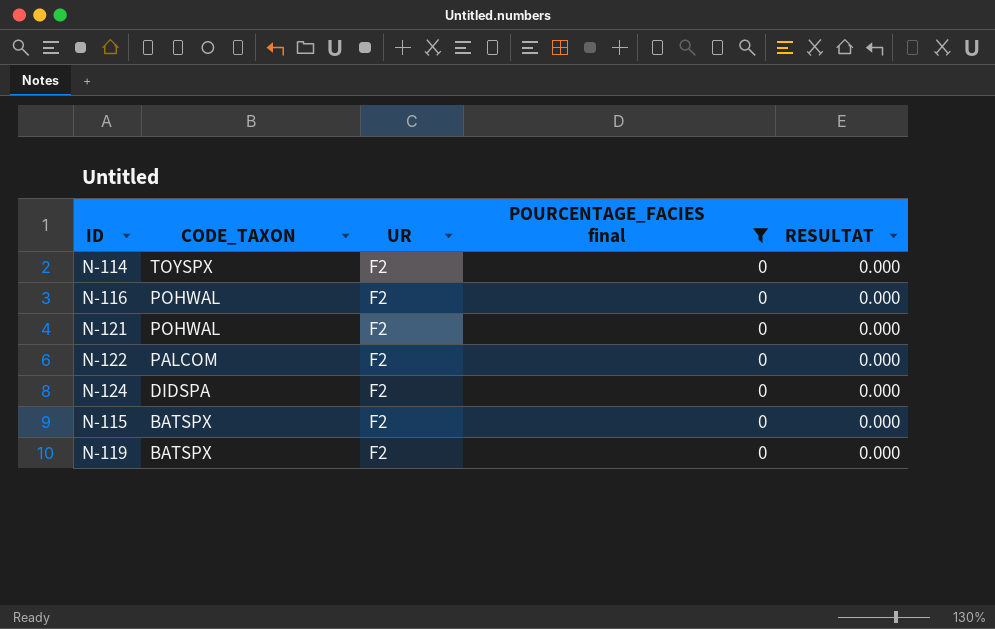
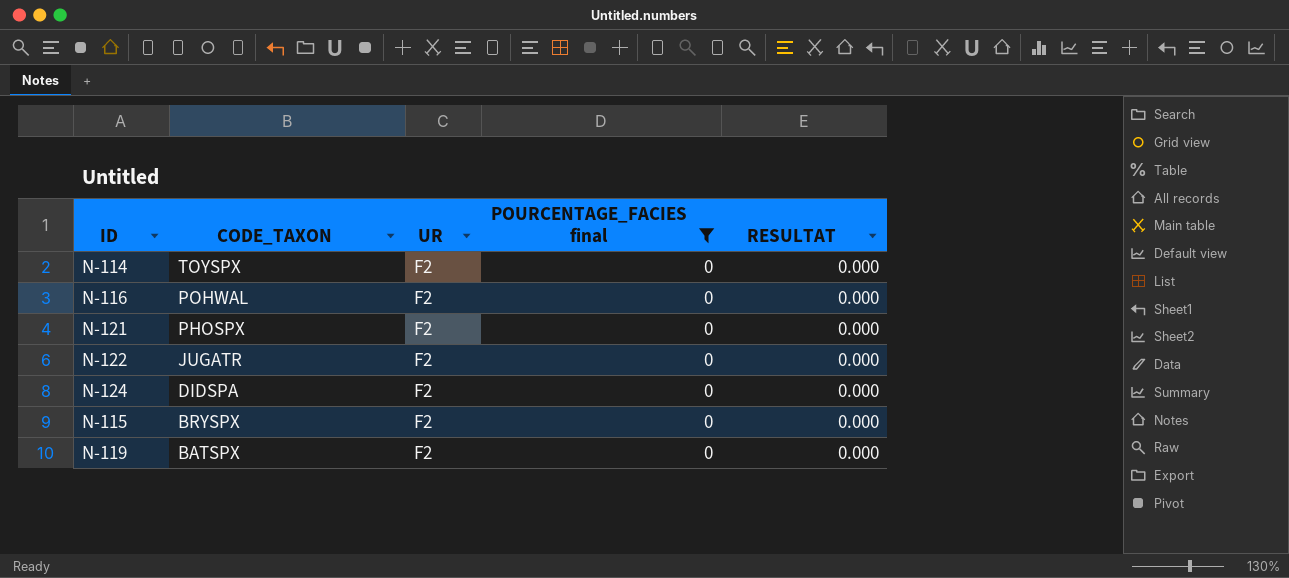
N-121 | CODE_TAXON: POHWAL -> PHOSPX
N-122 | CODE_TAXON: PALCOM -> JUGATR
N-115 | CODE_TAXON: BATSPX -> BRYSPX

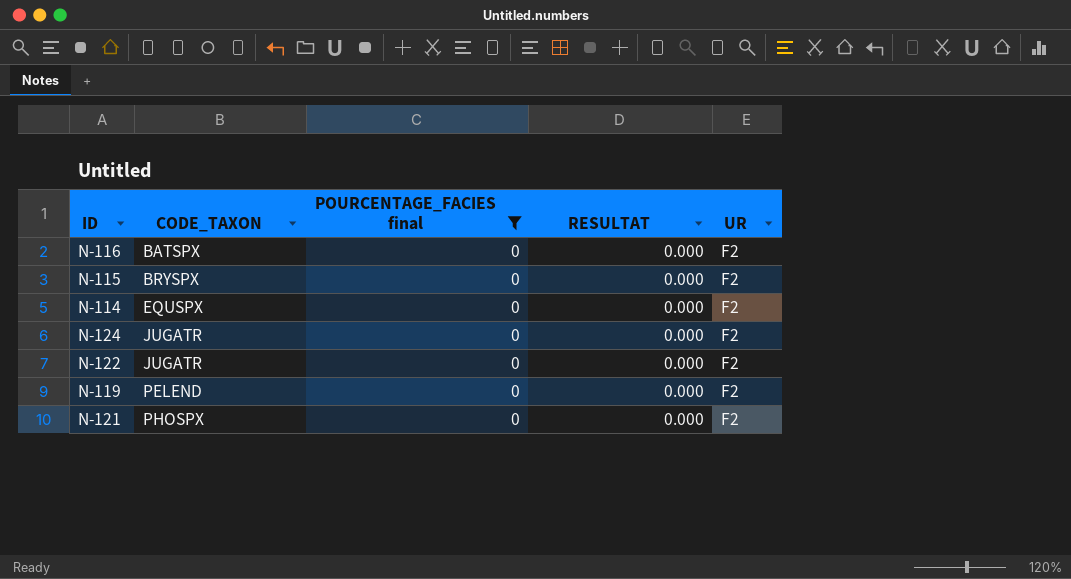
row order: CODE_TAXON descending -> CODE_TAXON ascending
column UR | position: 3 -> 5
N-116 | CODE_TAXON: POHWAL -> BATSPX
N-114 | CODE_TAXON: TOYSPX -> EQUSPX
N-124 | CODE_TAXON: DIDSPA -> JUGATR
N-119 | CODE_TAXON: BATSPX -> PELEND

